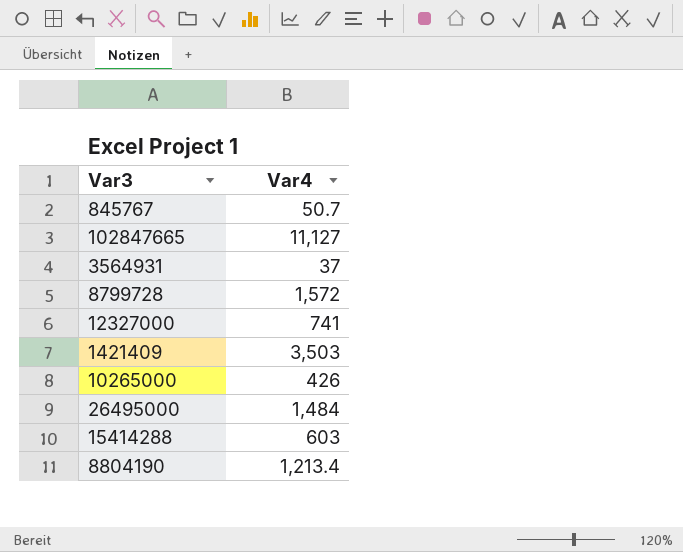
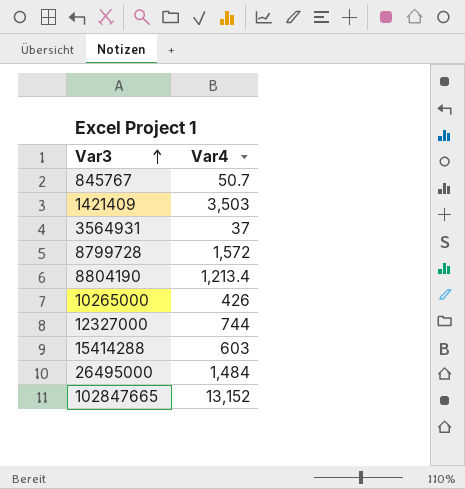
row order: none -> Var3 ascending
12327000 | Var4: 741 -> 744
102847665 | Var4: 11,127 -> 13,152

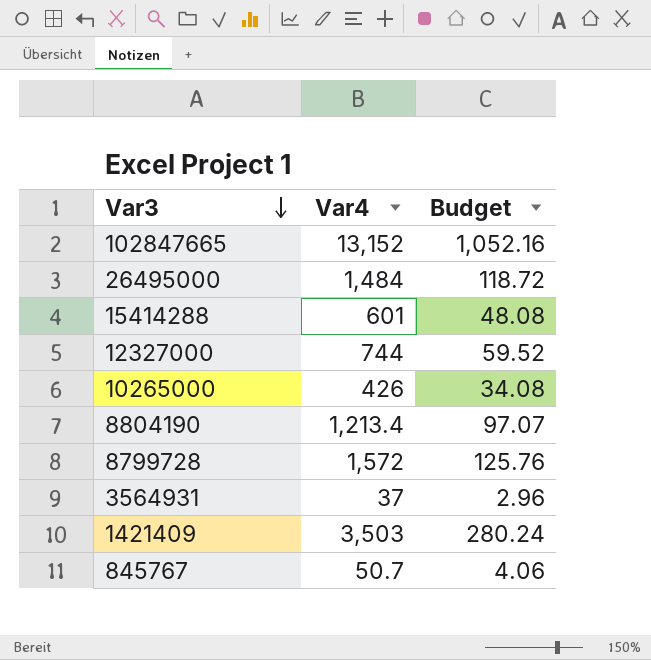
row order: Var3 ascending -> Var3 descending
column Budget | formula: none -> [Var4] * 0.08
15414288 | Var4: 603 -> 601

